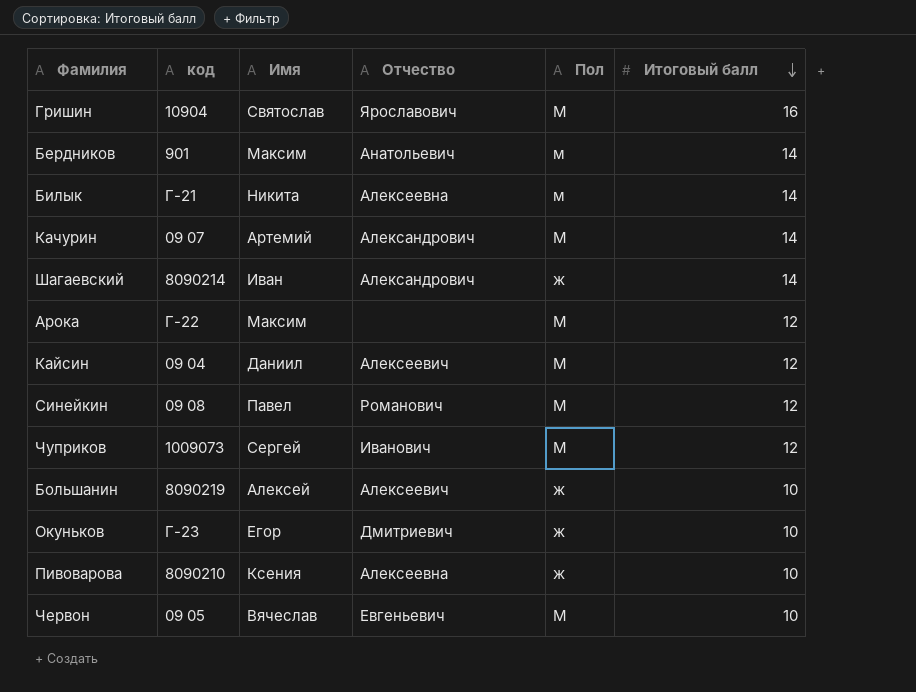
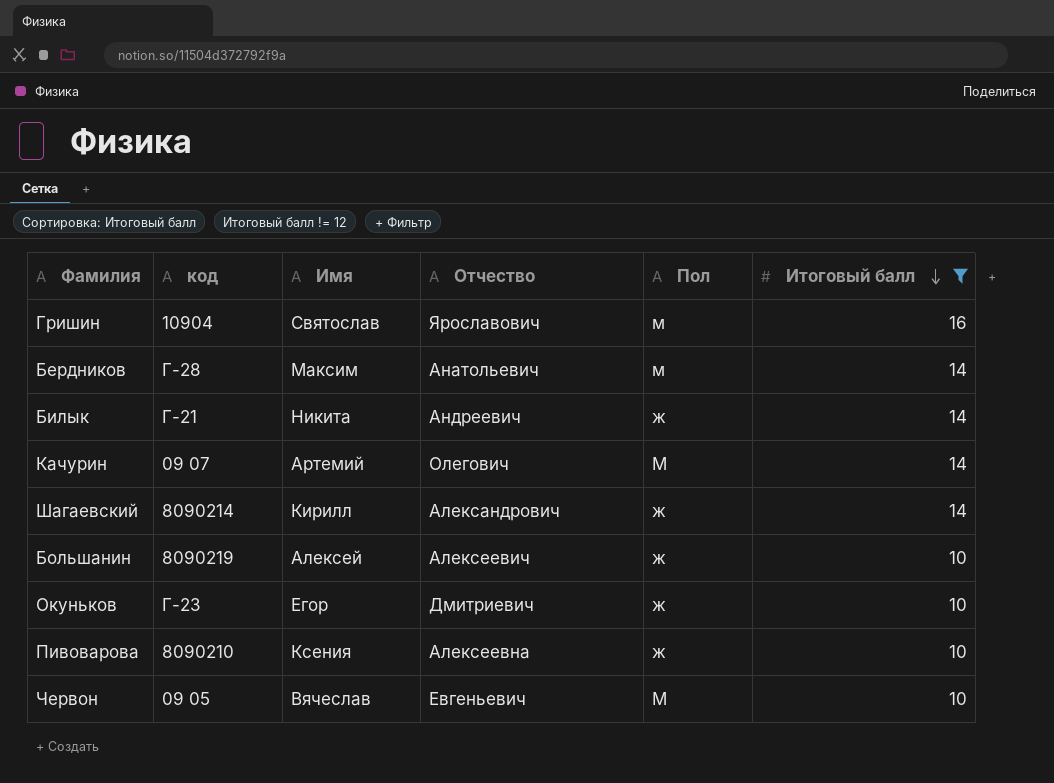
filter: none -> Итоговый балл != 12
Гришин | Пол: М -> м
Бердников | код: 901 -> Г-28
Билык | Отчество: Алексеевна -> Андреевич
Билык | Пол: м -> ж
Качурин | Отчество: Александрович -> Олегович
Шагаевский | Имя: Иван -> Кирилл

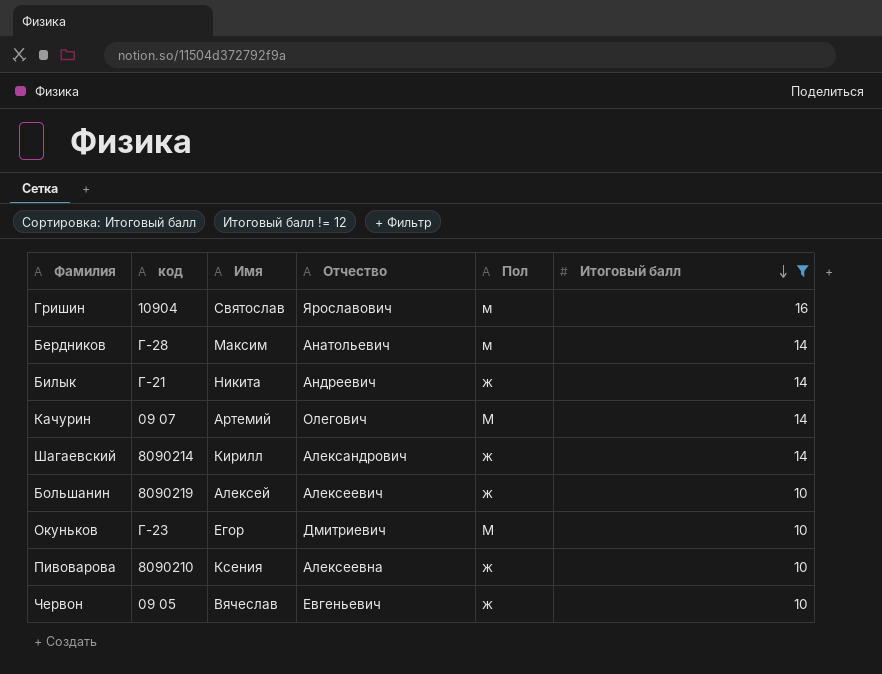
Окуньков | Пол: ж -> М
Червон | Пол: М -> ж

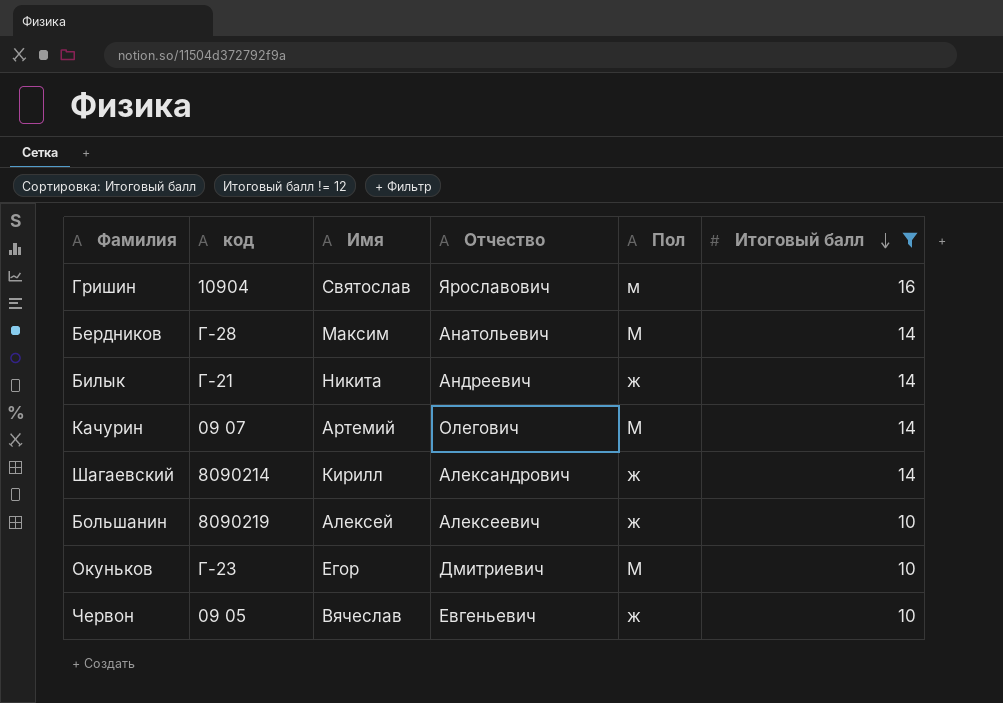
row Пивоварова: 8090210 | Ксения | Алексеевна | ж | 10 -> none
Бердников | Пол: м -> М

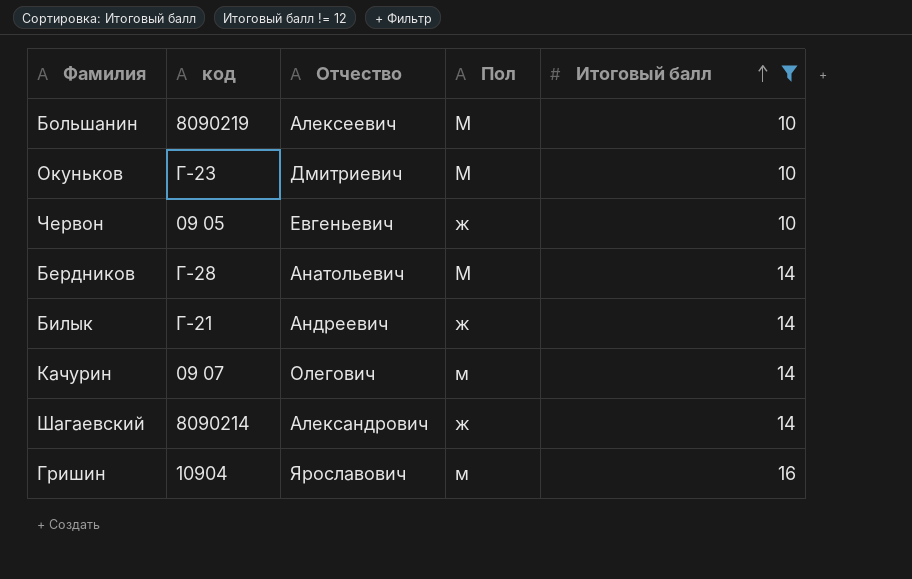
row order: Итоговый балл descending -> Итоговый балл ascending
column Имя | position: 3 -> none
Большанин | Пол: ж -> М
Качурин | Пол: М -> м

